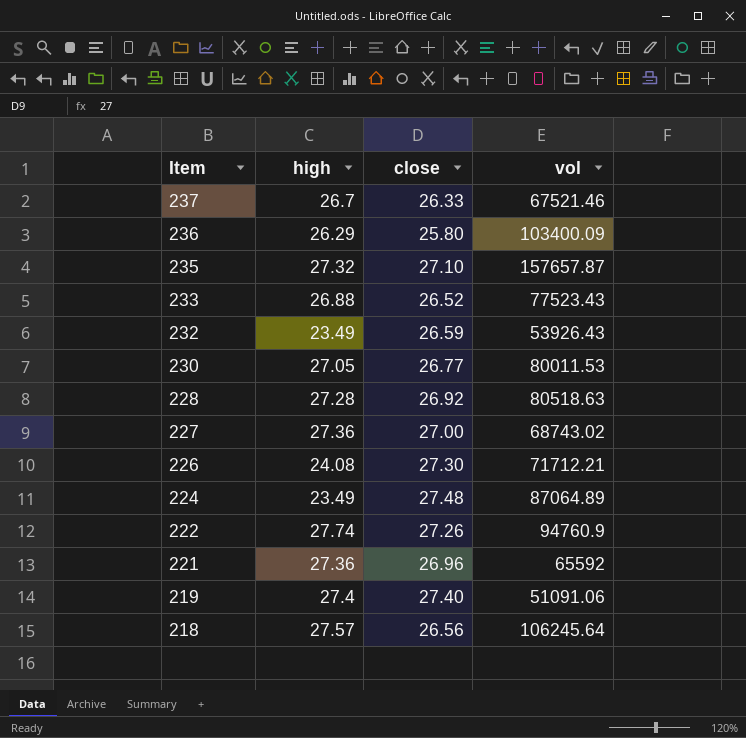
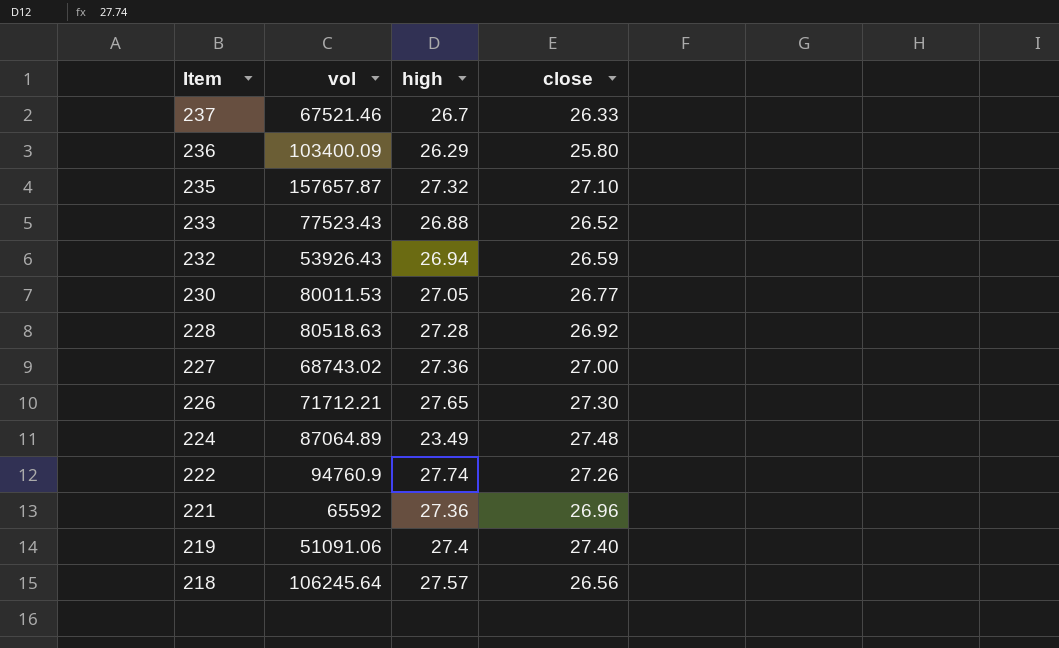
column vol | position: 4 -> 2
232 | high: 23.49 -> 26.94
226 | high: 24.08 -> 27.65

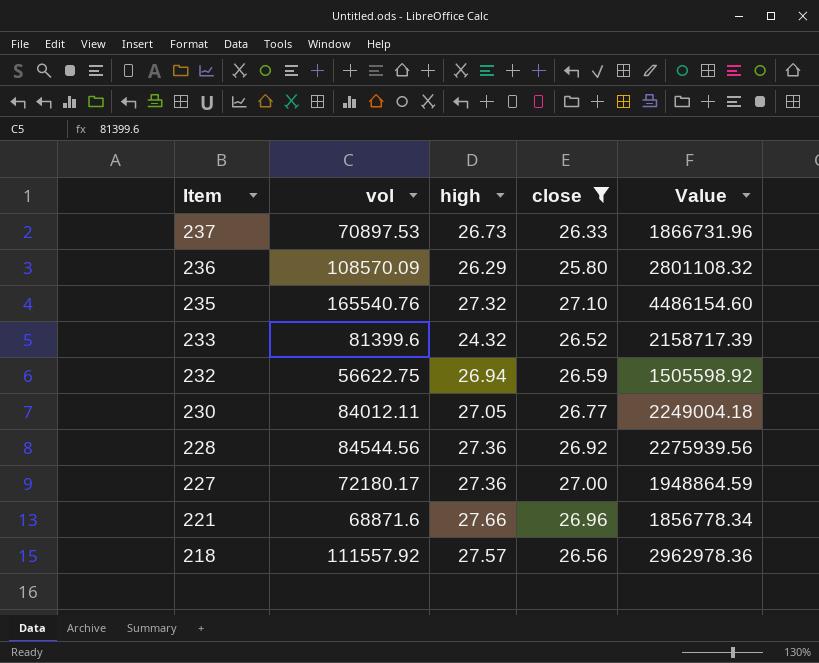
filter: none -> close <= 27.10
column Value | formula: none -> [vol] * [close]
237 | vol: 67521.46 -> 70897.53
237 | high: 26.7 -> 26.73
236 | vol: 103400.09 -> 108570.09
235 | vol: 157657.87 -> 165540.76
233 | vol: 77523.43 -> 81399.6
233 | high: 26.88 -> 24.32
232 | vol: 53926.43 -> 56622.75
230 | vol: 80011.53 -> 84012.11
228 | vol: 80518.63 -> 84544.56
228 | high: 27.28 -> 27.36
227 | vol: 68743.02 -> 72180.17
221 | vol: 65592 -> 68871.6
221 | high: 27.36 -> 27.66
218 | vol: 106245.64 -> 111557.92

